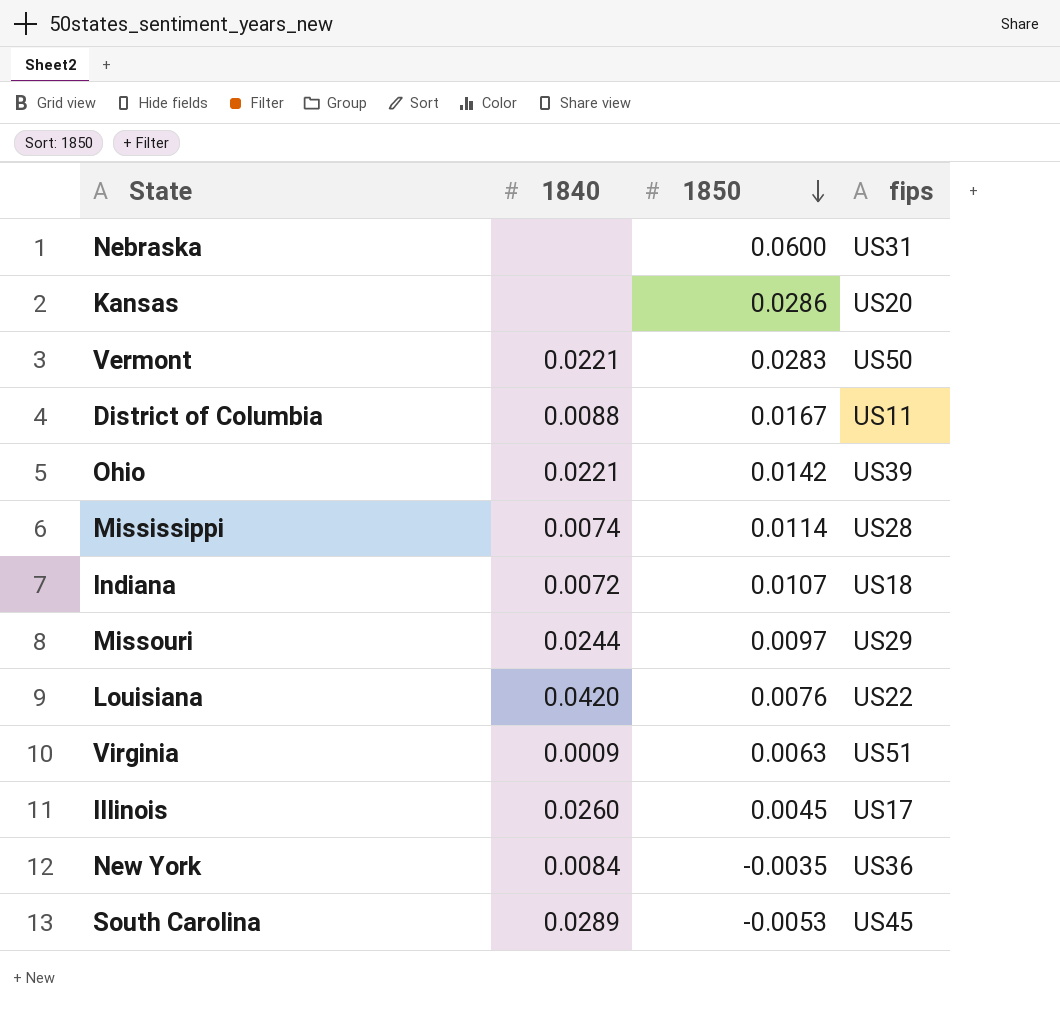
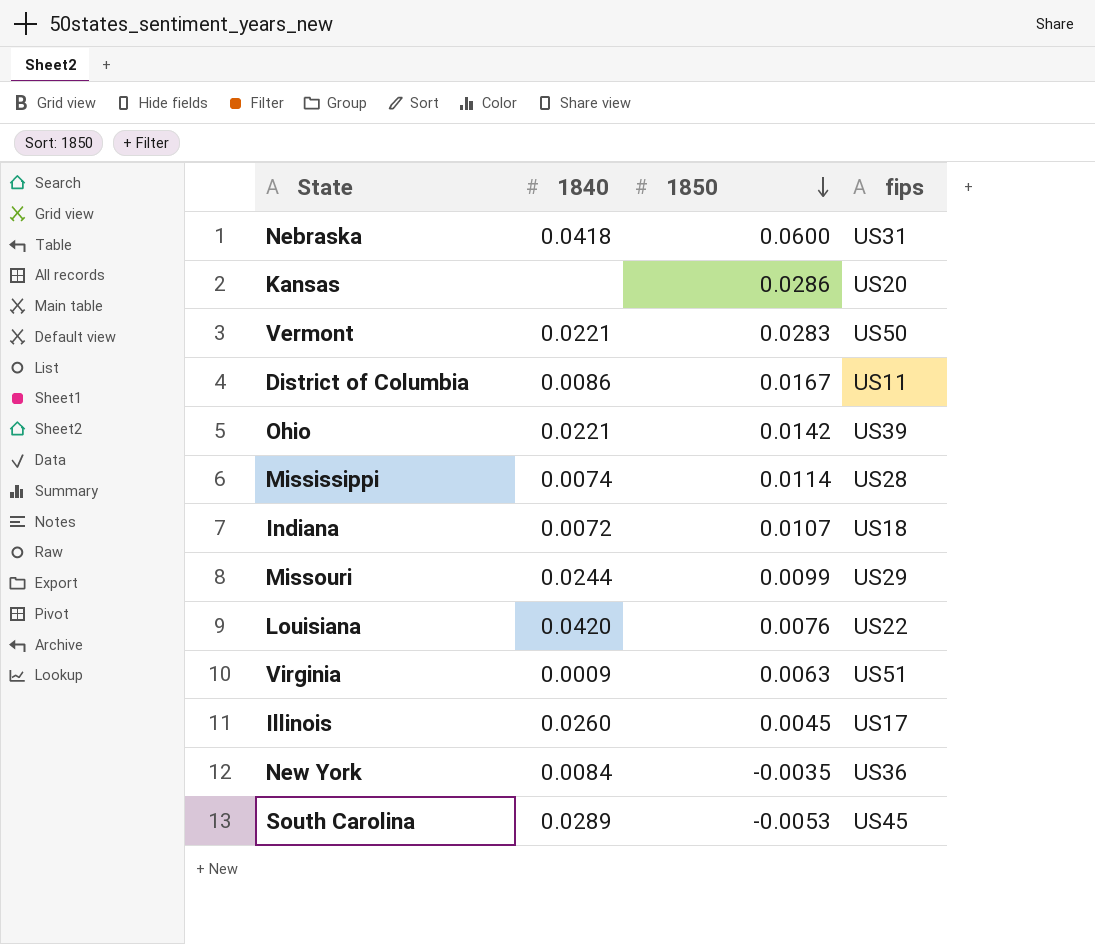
Nebraska | 1840: none -> 0.0418
District of Columbia | 1840: 0.0088 -> 0.0086
Missouri | 1850: 0.0097 -> 0.0099

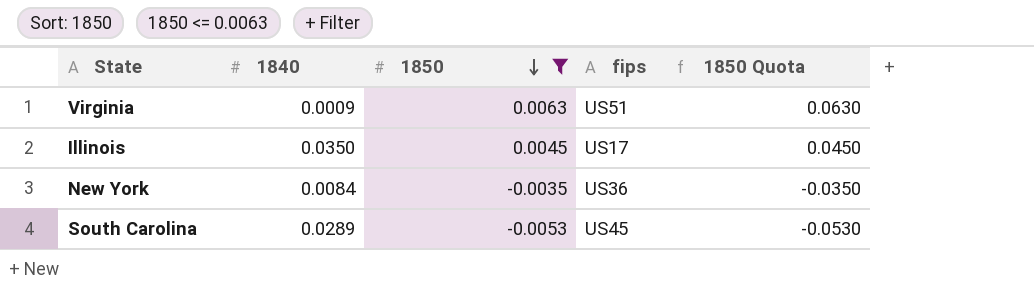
filter: none -> 1850 <= 0.0063
column 1850 Quota | formula: none -> [1850] * 10
Illinois | 1840: 0.0260 -> 0.0350

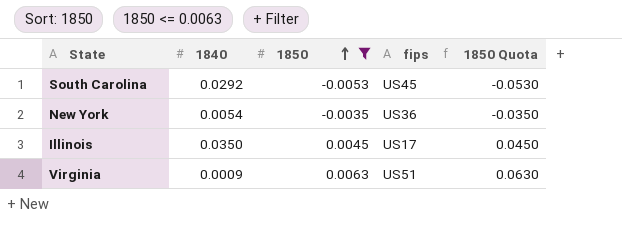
row order: 1850 descending -> 1850 ascending
South Carolina | 1840: 0.0289 -> 0.0292
New York | 1840: 0.0084 -> 0.0054

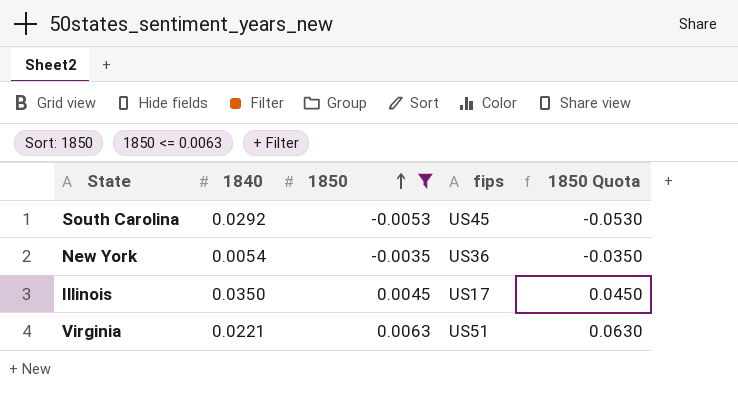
Virginia | 1840: 0.0009 -> 0.0221

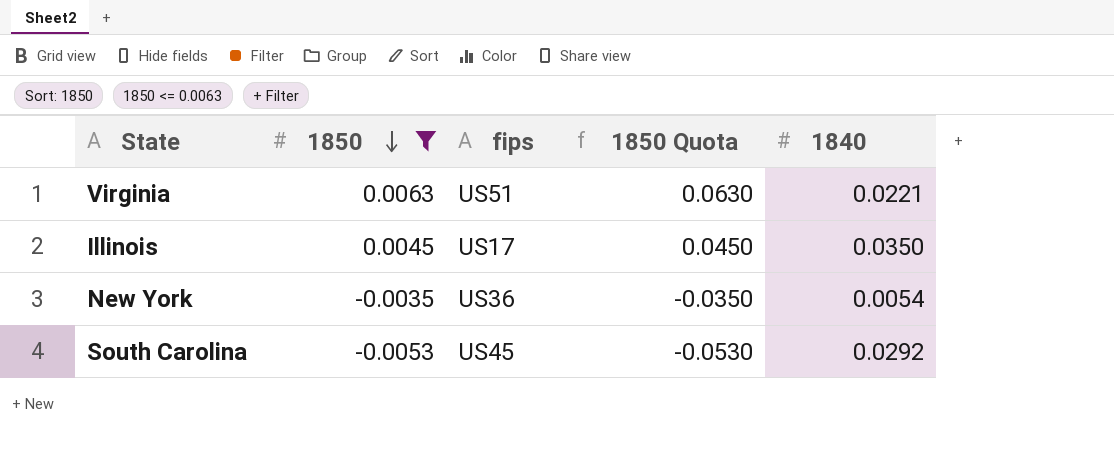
row order: 1850 ascending -> 1850 descending
column 1840 | position: 2 -> 5

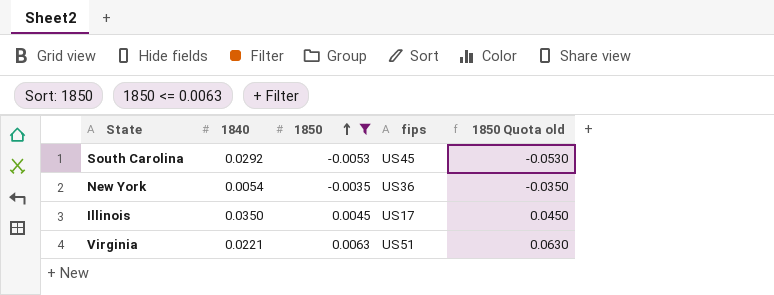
row order: 1850 descending -> 1850 ascending
column 1840 | position: 5 -> 2
column name: 1850 Quota -> 1850 Quota old

